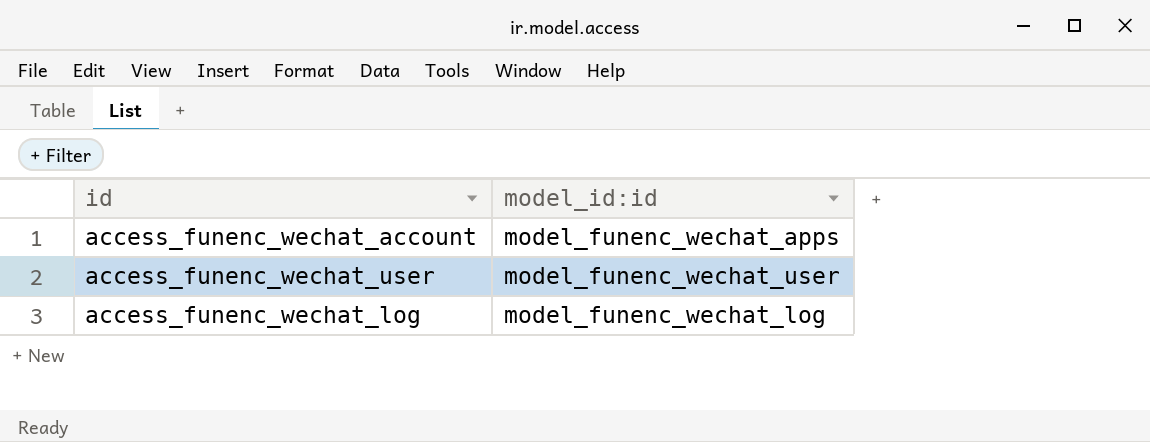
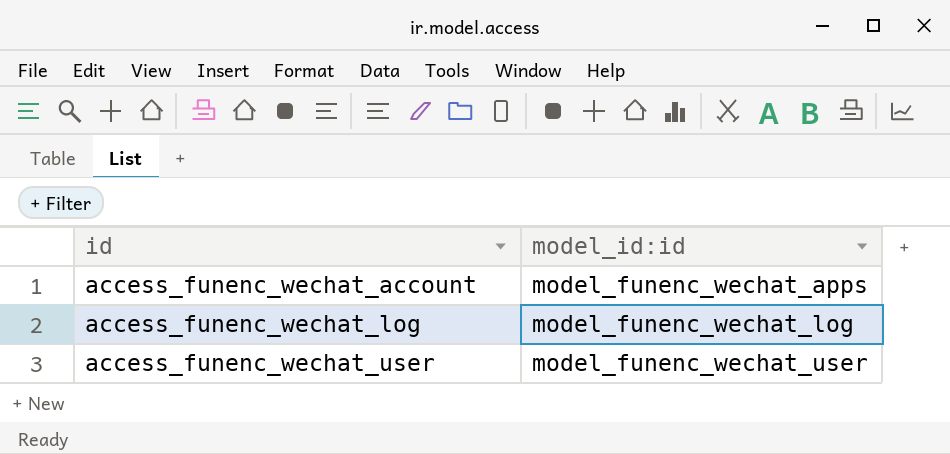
row order: none -> id ascending

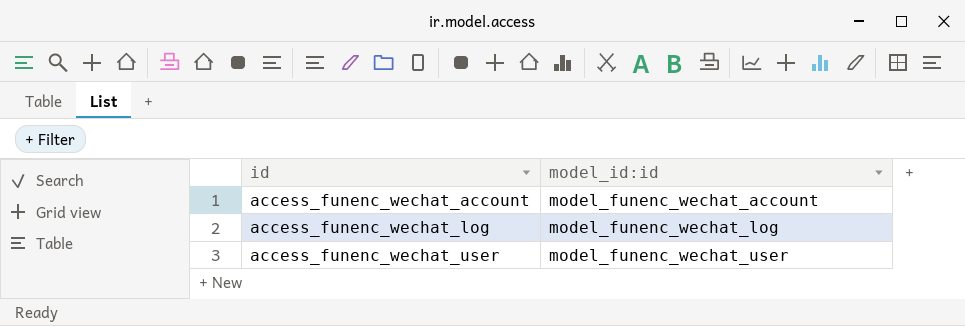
access_funenc_wechat_account | model_id:id: model_funenc_wechat_apps -> model_funenc_wechat_account

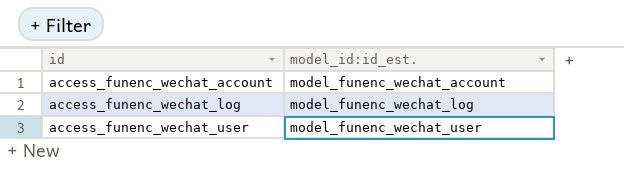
column name: model_id:id -> model_id:id_est.

